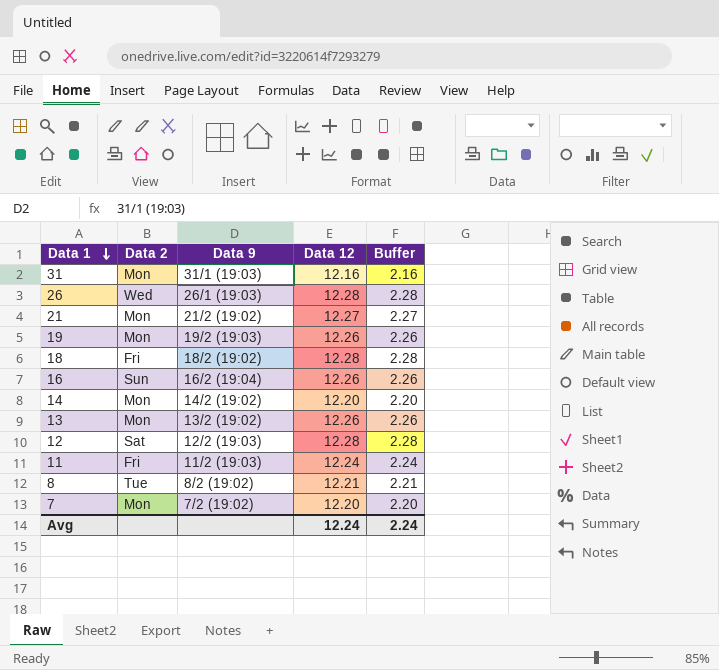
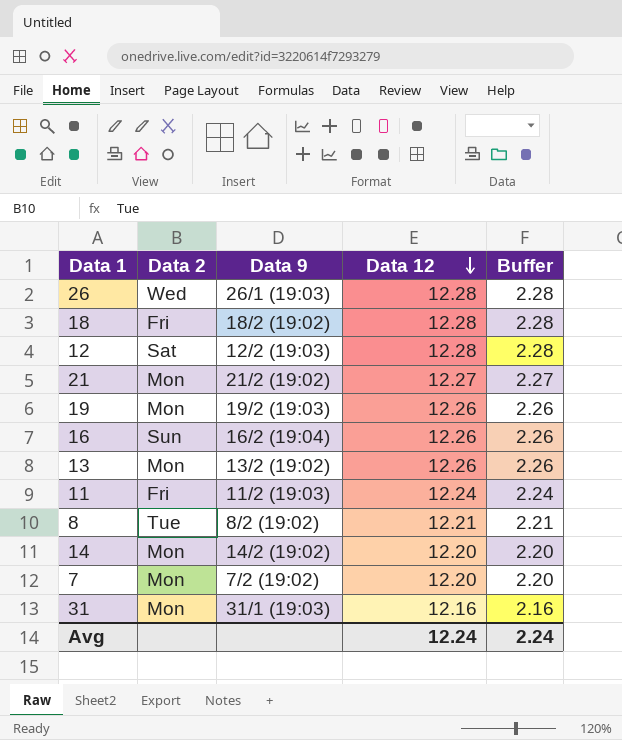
row order: Data 1 descending -> Data 12 descending

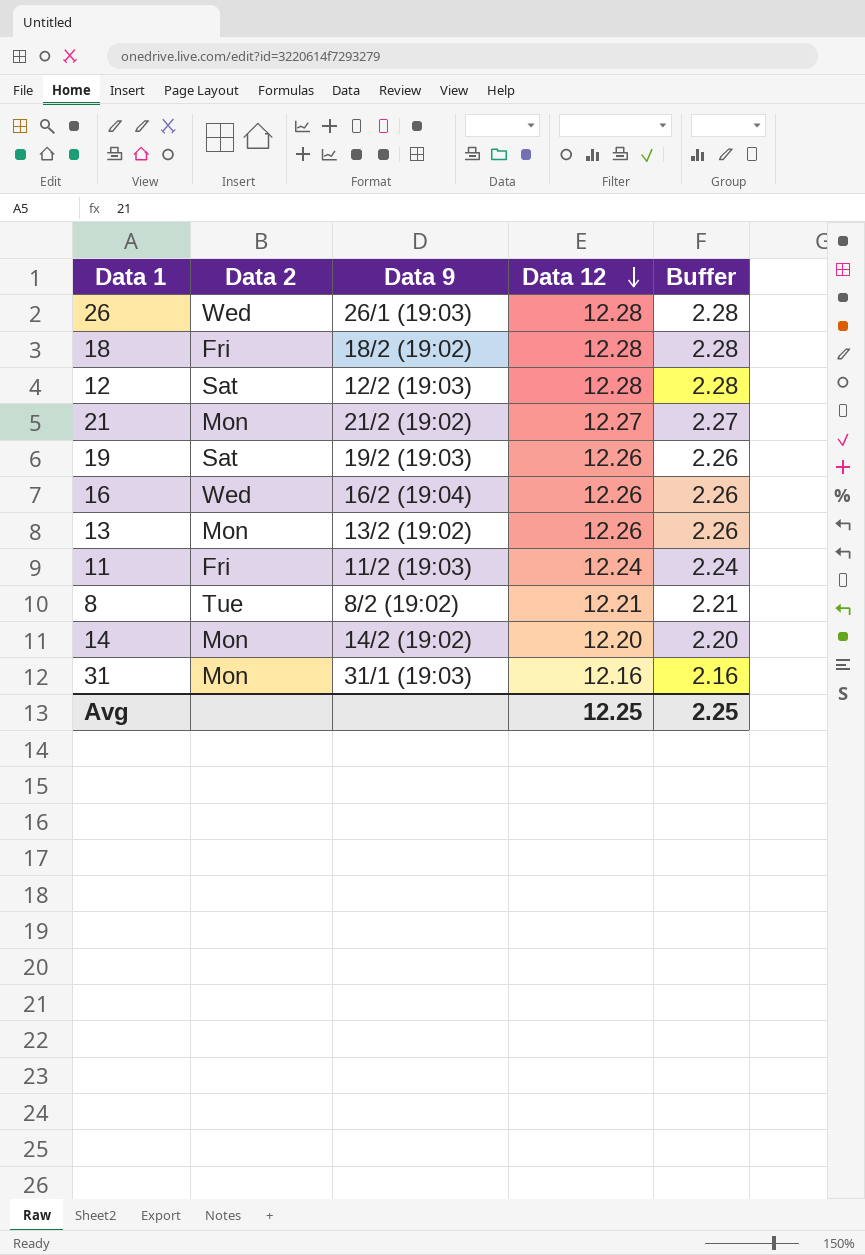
row 7: Mon | 7/2 (19:02) | 12.20 | 2.20 -> none
19 | Data 2: Mon -> Sat
16 | Data 2: Sun -> Wed
Avg | Data 12: 12.24 -> 12.25
Avg | Buffer: 2.24 -> 2.25

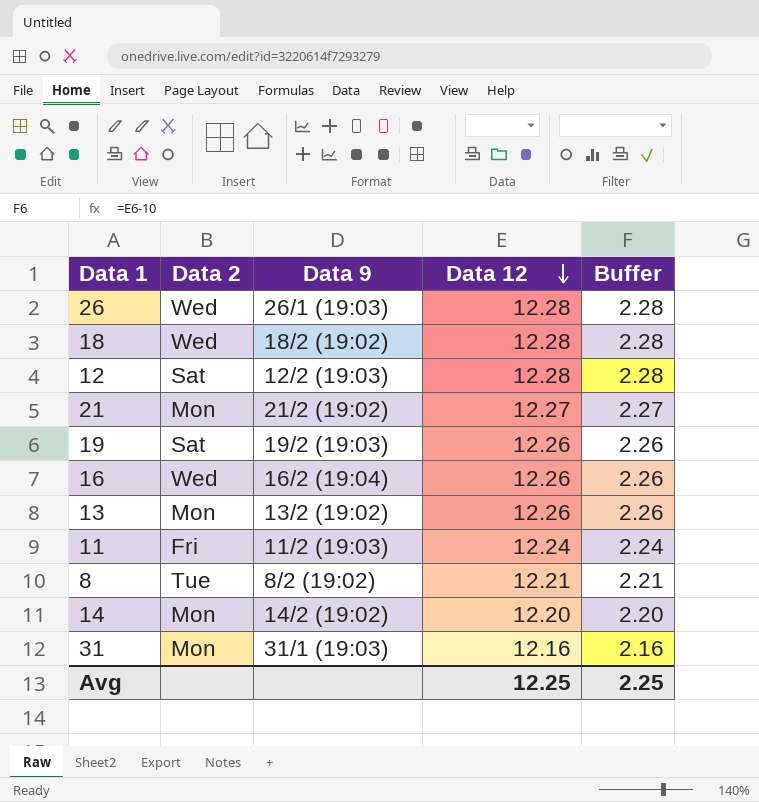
18 | Data 2: Fri -> Wed

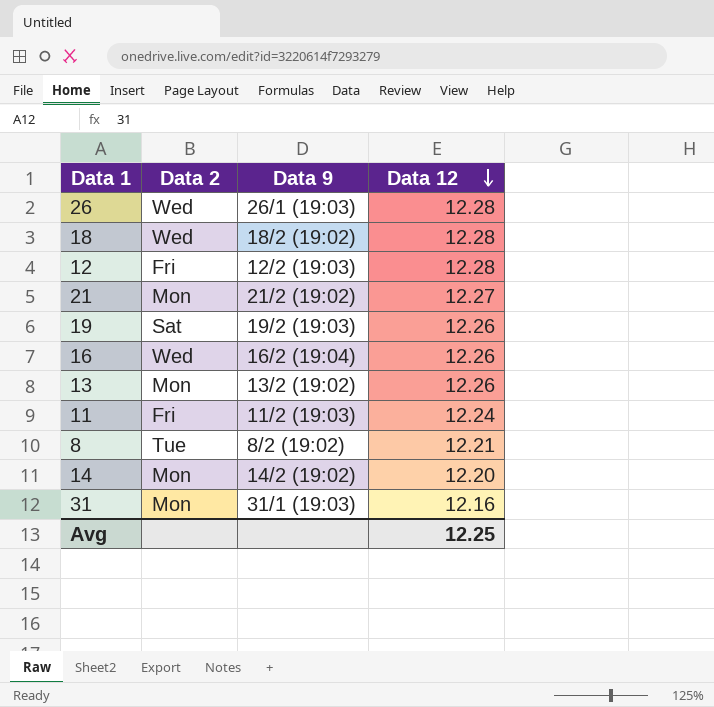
column Buffer | formula: [Data 12] - 10 -> none
12 | Data 2: Sat -> Fri

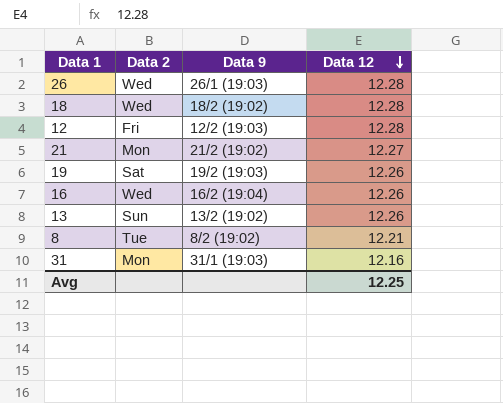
row 11: Fri | 11/2 (19:03) | 12.24 -> none
row 14: Mon | 14/2 (19:02) | 12.20 -> none
13 | Data 2: Mon -> Sun

